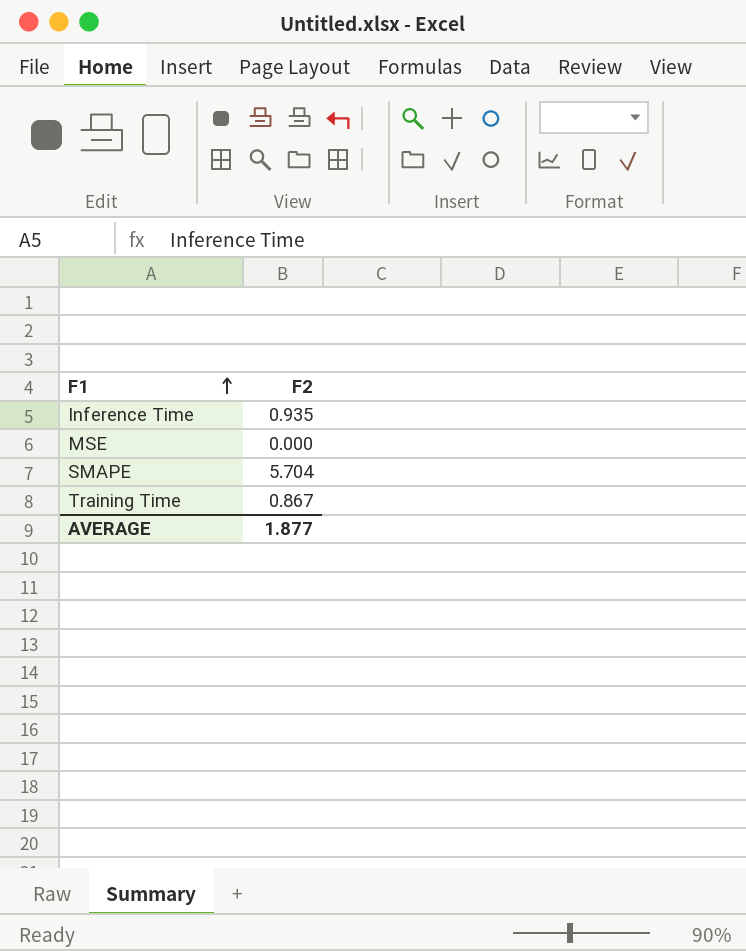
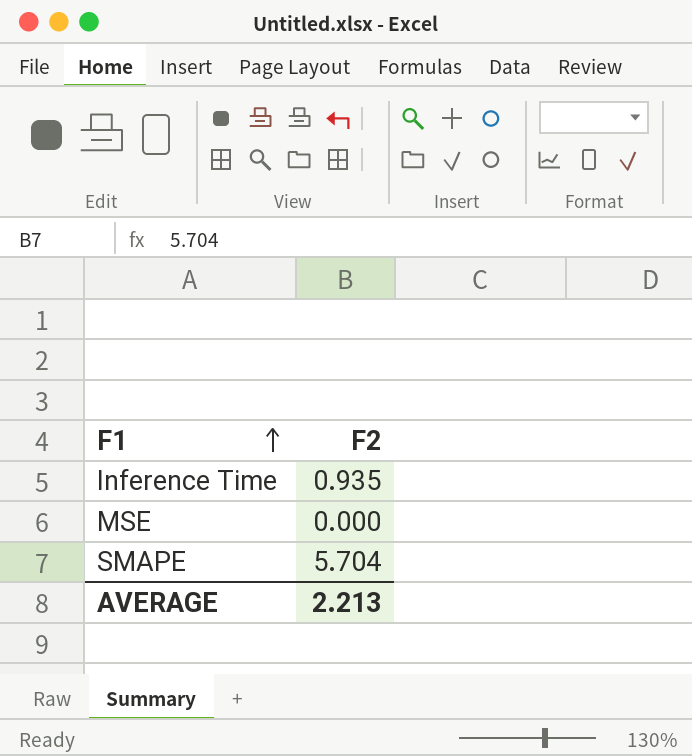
row Training Time: 0.867 -> none
AVERAGE | F2: 1.877 -> 2.213

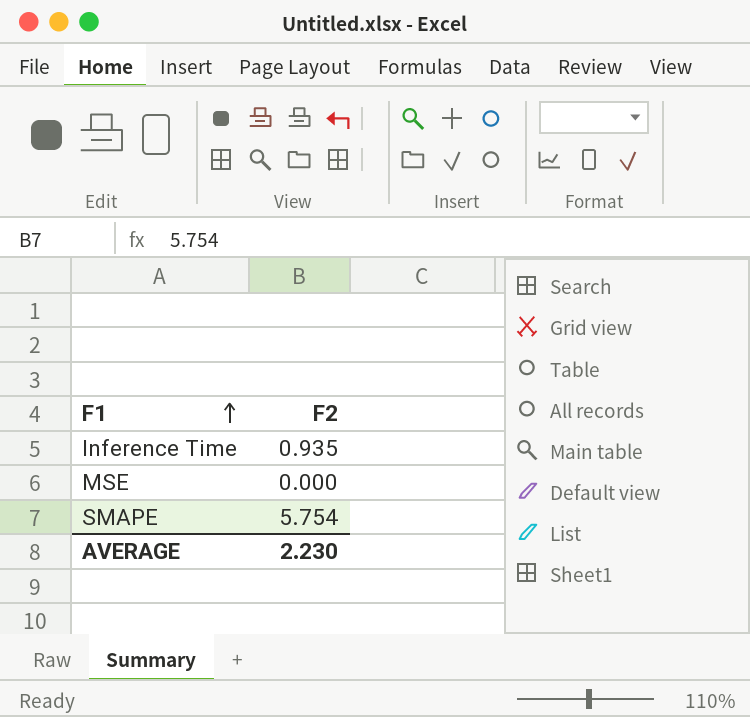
SMAPE | F2: 5.704 -> 5.754
AVERAGE | F2: 2.213 -> 2.230

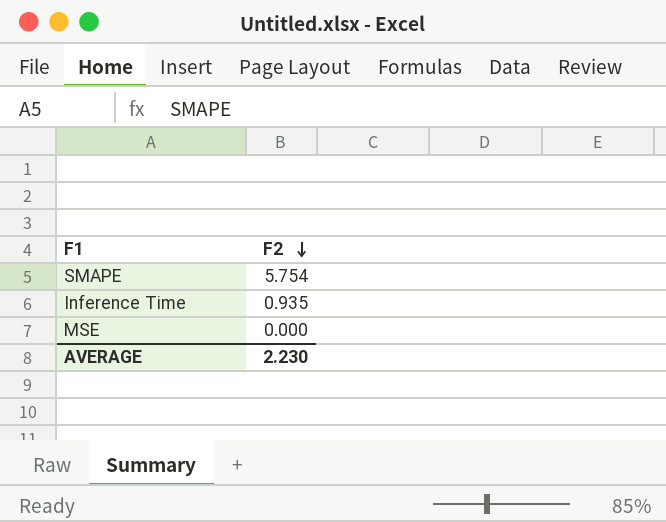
row order: F1 ascending -> F2 descending

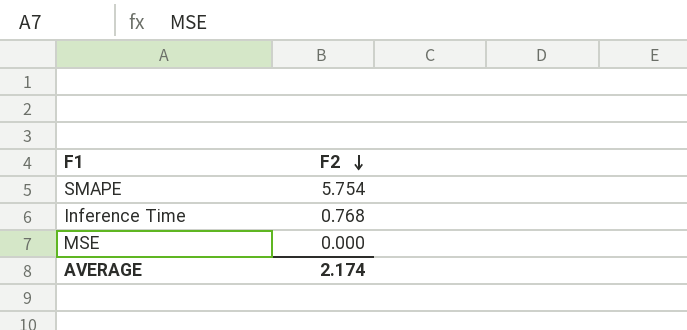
Inference Time | F2: 0.935 -> 0.768
AVERAGE | F2: 2.230 -> 2.174

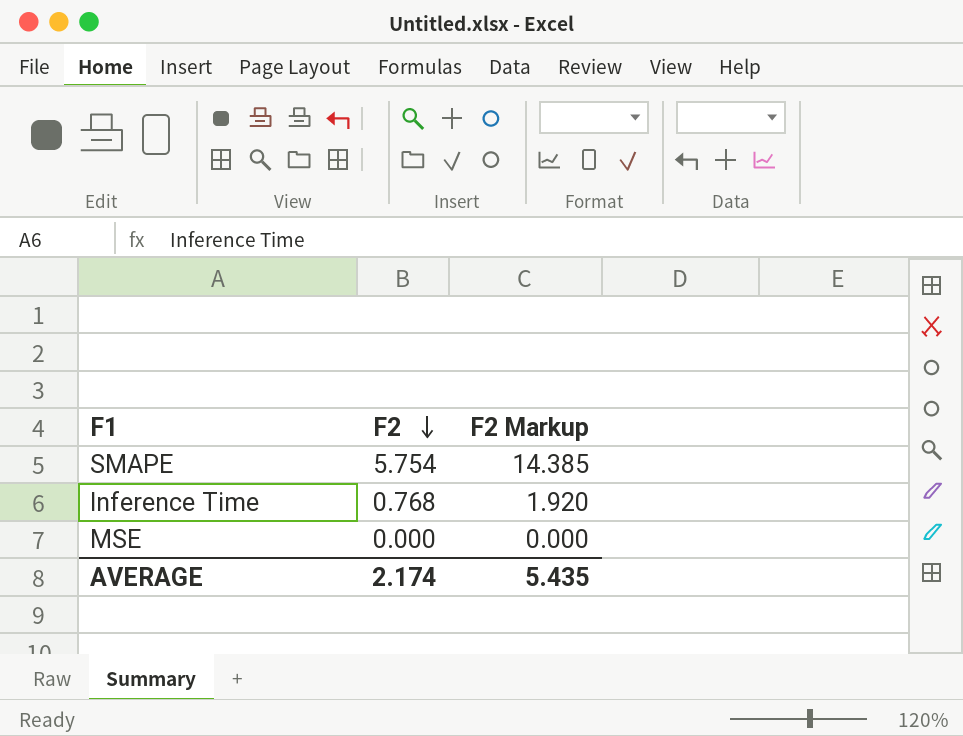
column F2 Markup | formula: none -> [F2] * 2.5

